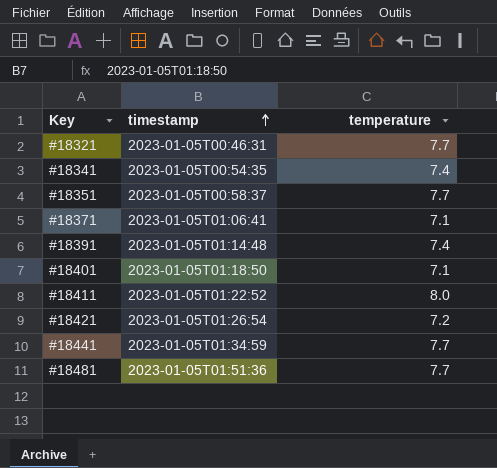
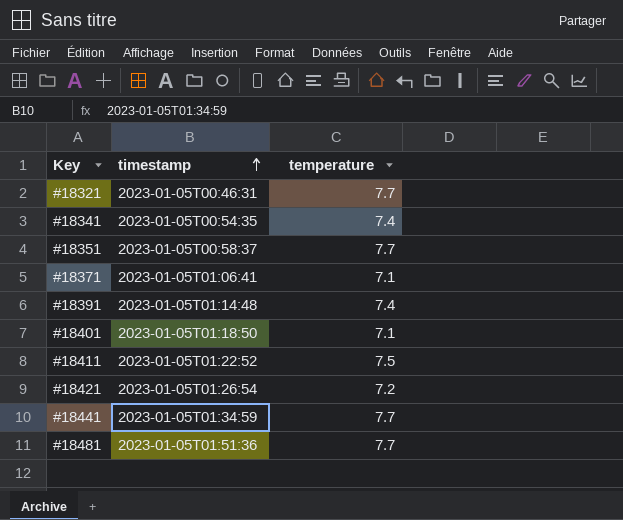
#18411 | temperature: 8.0 -> 7.5

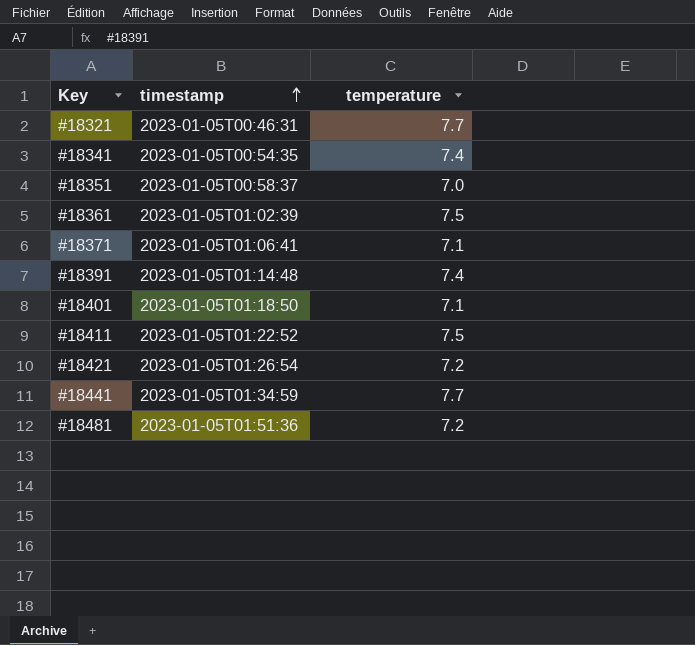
#18351 | temperature: 7.7 -> 7.0
row #18361: none -> 2023-01-05T01:02:39 | 7.5
#18481 | temperature: 7.7 -> 7.2

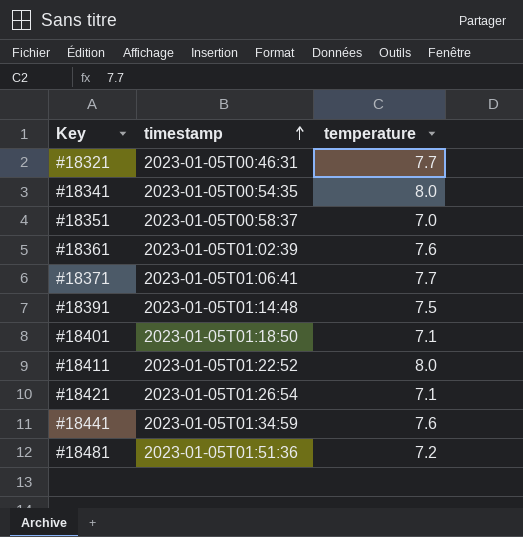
#18341 | temperature: 7.4 -> 8.0
#18361 | temperature: 7.5 -> 7.6
#18371 | temperature: 7.1 -> 7.7
#18391 | temperature: 7.4 -> 7.5
#18411 | temperature: 7.5 -> 8.0
#18421 | temperature: 7.2 -> 7.1
#18441 | temperature: 7.7 -> 7.6

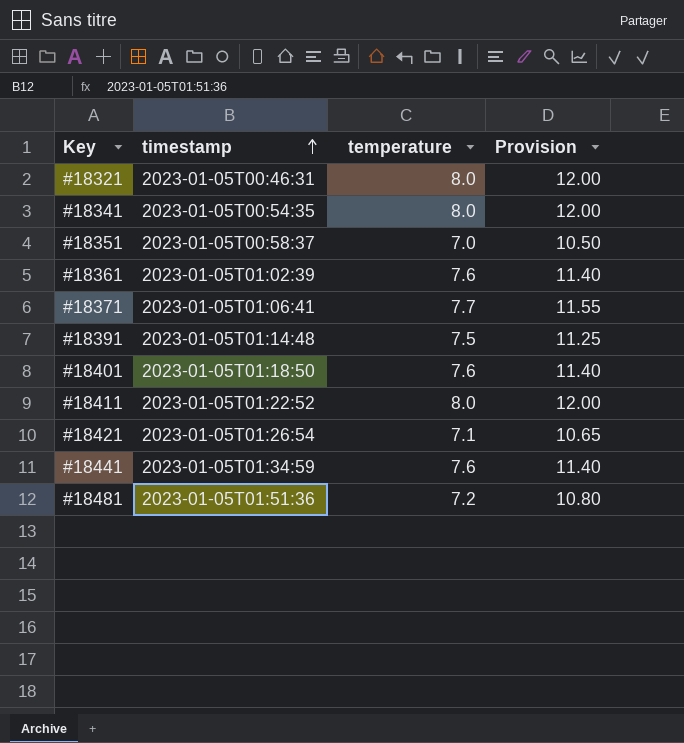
column Provision | formula: none -> [temperature] * 1.5
#18321 | temperature: 7.7 -> 8.0
#18401 | temperature: 7.1 -> 7.6

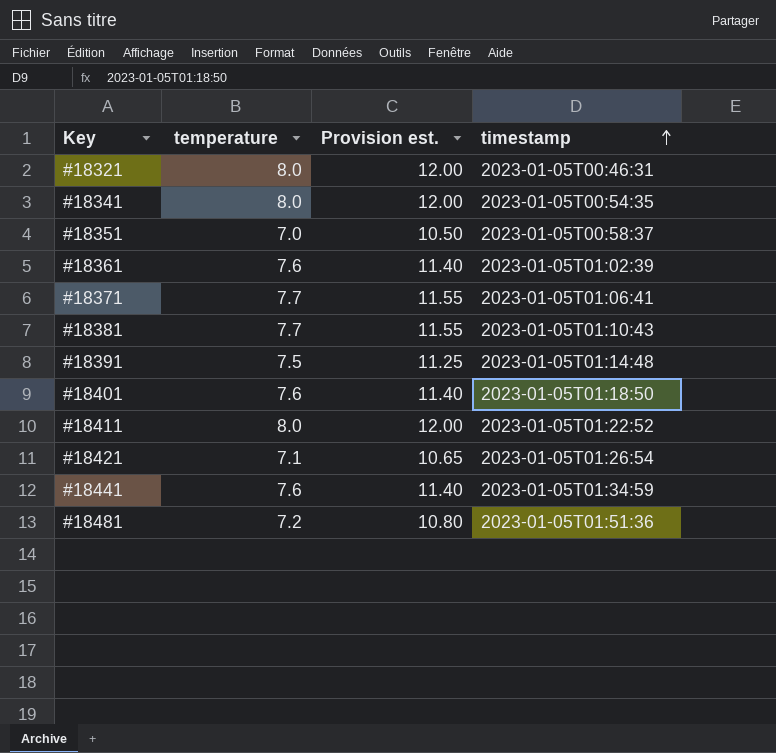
column name: Provision -> Provision est.
column timestamp | position: 2 -> 4
row #18381: none -> 7.7 | 11.55 | 2023-01-05T01:10:43

